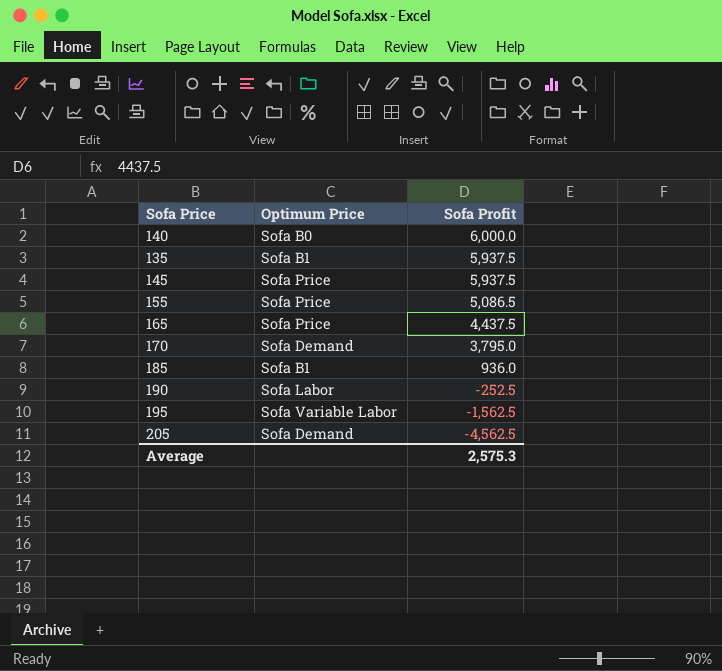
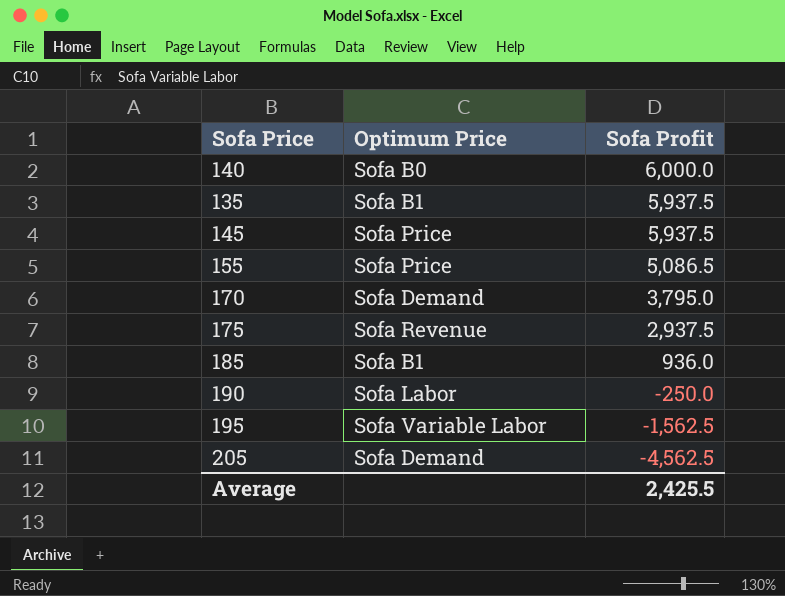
row 165: Sofa Price | 4,437.5 -> none
row 175: none -> Sofa Revenue | 2,937.5
190 | Sofa Profit: -252.5 -> -250.0
Average | Sofa Profit: 2,575.3 -> 2,425.5

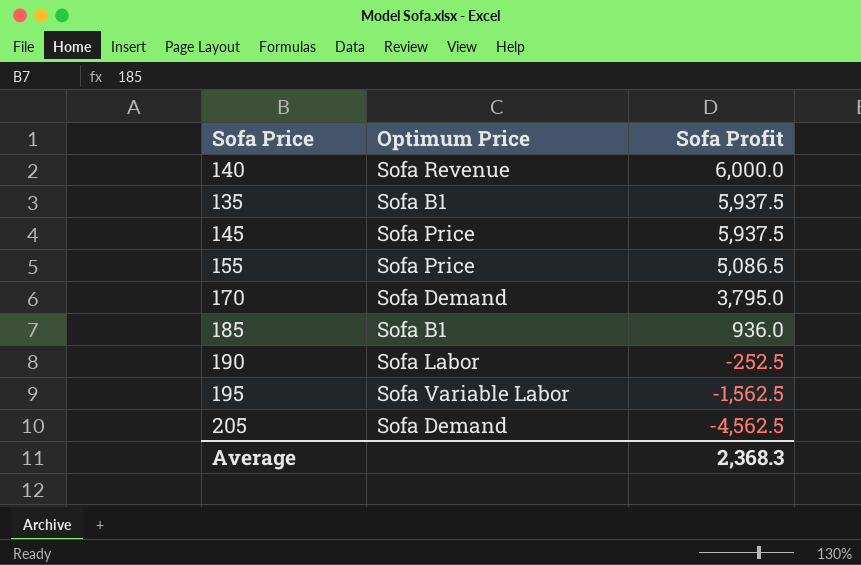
row 175: Sofa Revenue | 2,937.5 -> none
140 | Optimum Price: Sofa B0 -> Sofa Revenue
190 | Sofa Profit: -250.0 -> -252.5
Average | Sofa Profit: 2,425.5 -> 2,368.3

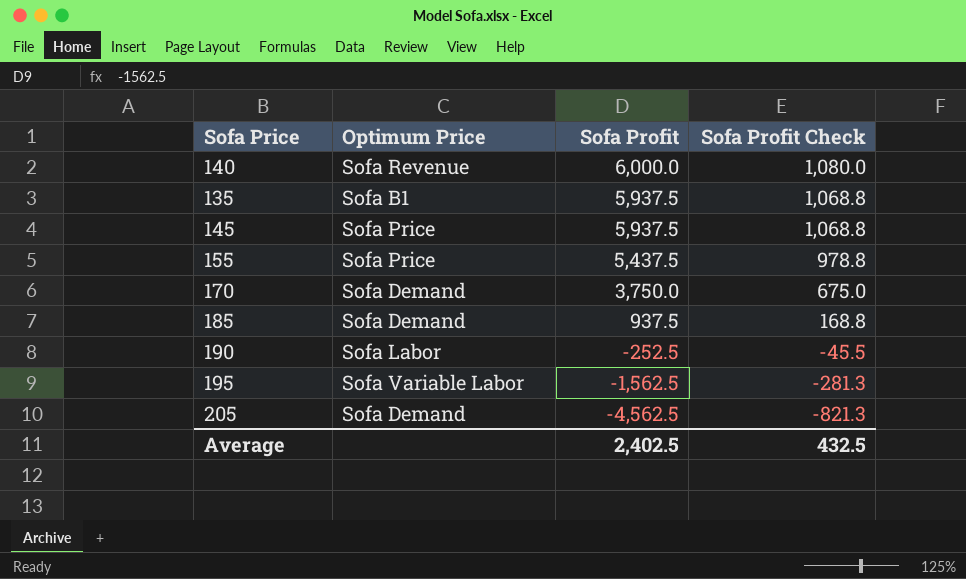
column Sofa Profit Check | formula: none -> [Sofa Profit] * 0.18
155 | Sofa Profit: 5,086.5 -> 5,437.5
170 | Sofa Profit: 3,795.0 -> 3,750.0
185 | Optimum Price: Sofa B1 -> Sofa Demand
185 | Sofa Profit: 936.0 -> 937.5
Average | Sofa Profit: 2,368.3 -> 2,402.5

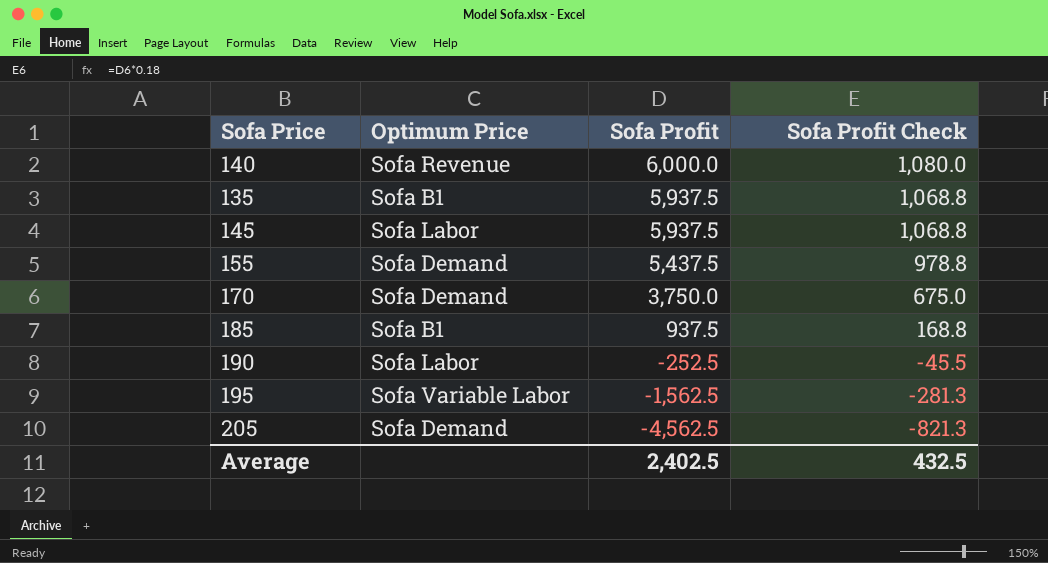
145 | Optimum Price: Sofa Price -> Sofa Labor
155 | Optimum Price: Sofa Price -> Sofa Demand
185 | Optimum Price: Sofa Demand -> Sofa B1

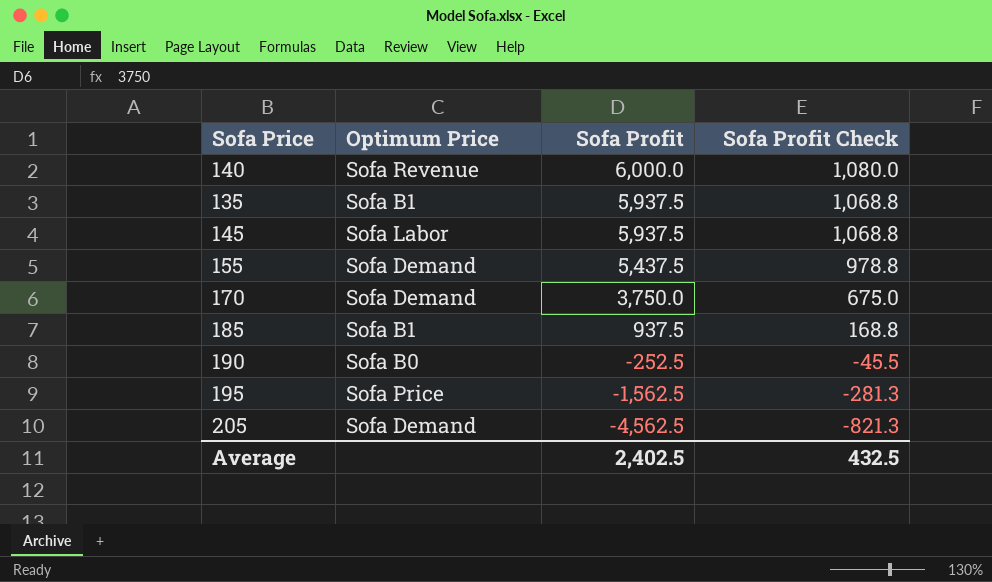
190 | Optimum Price: Sofa Labor -> Sofa B0
195 | Optimum Price: Sofa Variable Labor -> Sofa Price

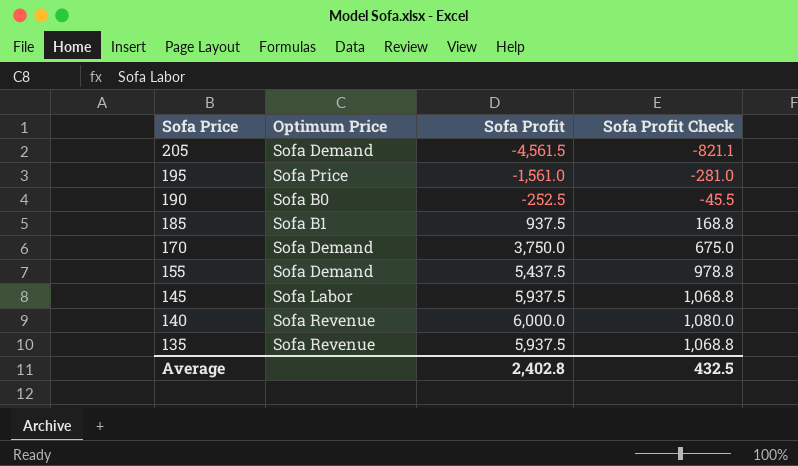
row order: Sofa Profit descending -> Sofa Price descending
205 | Sofa Profit: -4,562.5 -> -4,561.5
205 | Sofa Profit Check: -821.3 -> -821.1
195 | Sofa Profit: -1,562.5 -> -1,561.0
195 | Sofa Profit Check: -281.3 -> -281.0
135 | Optimum Price: Sofa B1 -> Sofa Revenue
Average | Sofa Profit: 2,402.5 -> 2,402.8

